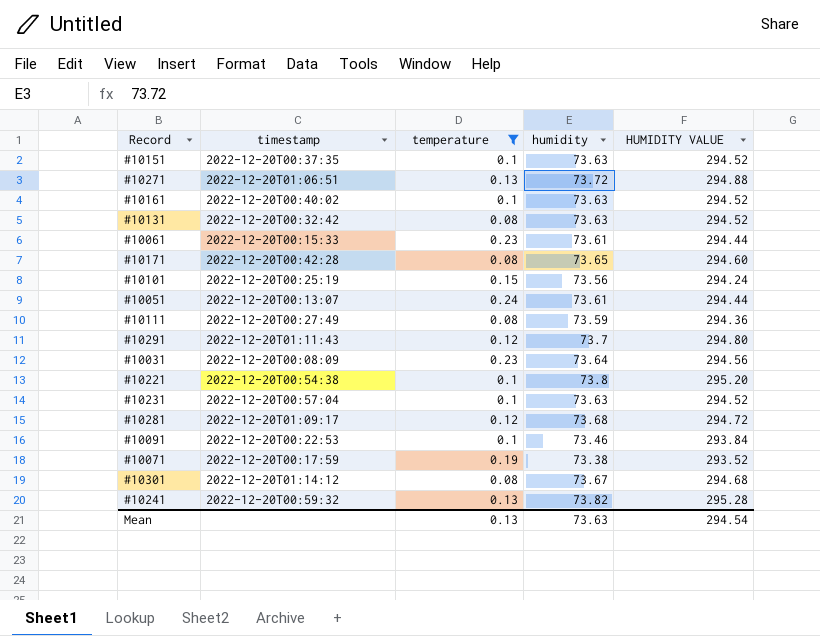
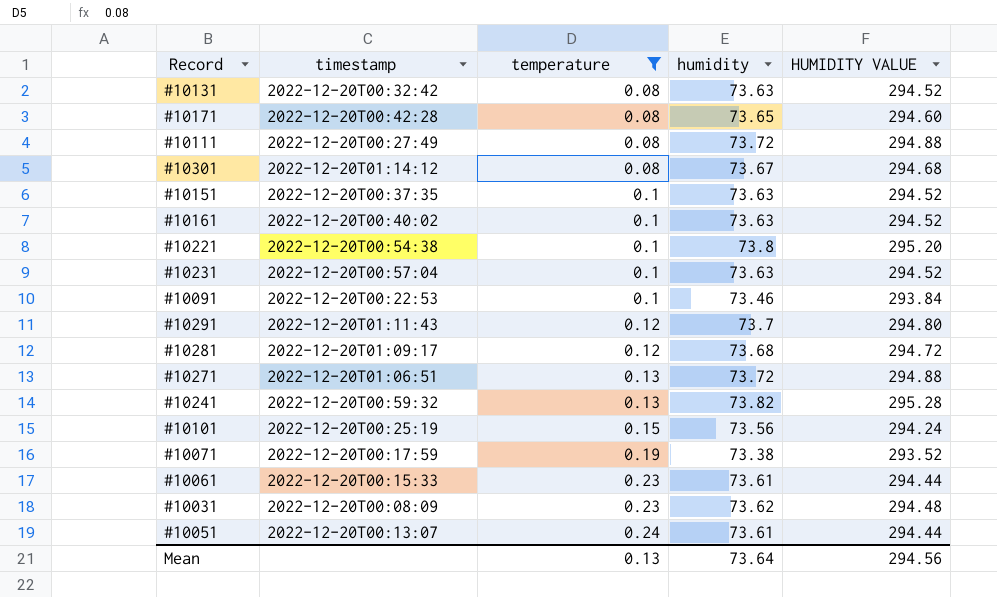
row order: none -> temperature ascending
#10111 | humidity: 73.59 -> 73.72
#10111 | HUMIDITY VALUE: 294.36 -> 294.88
#10031 | humidity: 73.64 -> 73.62
#10031 | HUMIDITY VALUE: 294.56 -> 294.48
Mean | humidity: 73.63 -> 73.64
Mean | HUMIDITY VALUE: 294.54 -> 294.56

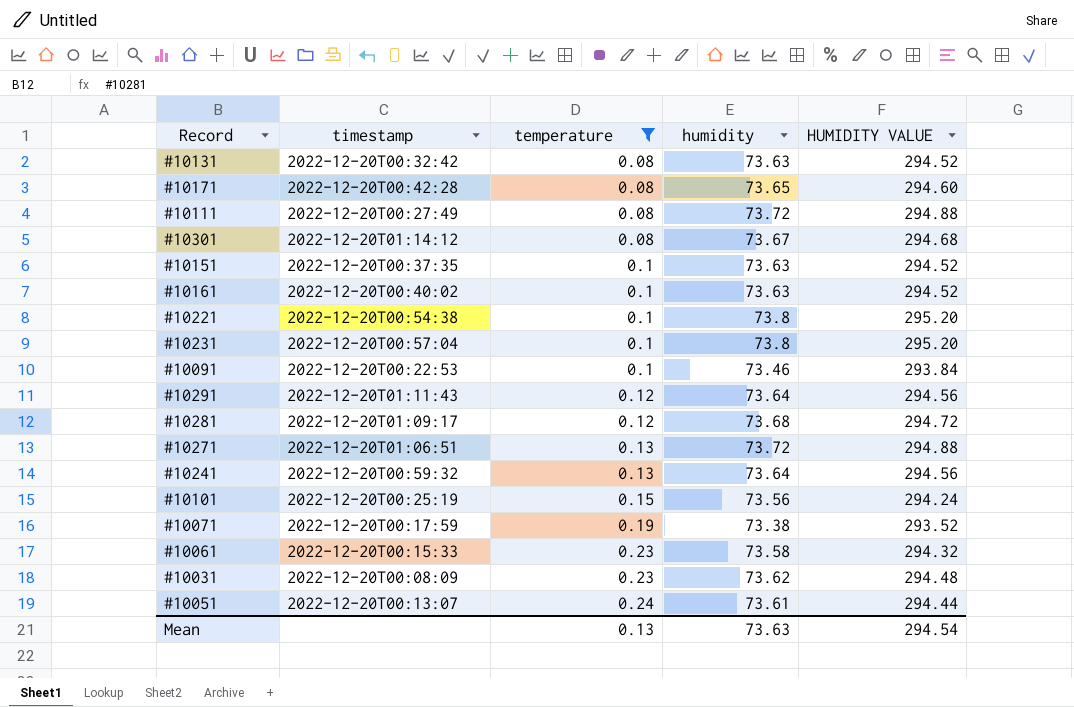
#10231 | humidity: 73.63 -> 73.8
#10231 | HUMIDITY VALUE: 294.52 -> 295.20
#10291 | humidity: 73.7 -> 73.64
#10291 | HUMIDITY VALUE: 294.80 -> 294.56
#10241 | humidity: 73.82 -> 73.64
#10241 | HUMIDITY VALUE: 295.28 -> 294.56
#10061 | humidity: 73.61 -> 73.58
#10061 | HUMIDITY VALUE: 294.44 -> 294.32
Mean | humidity: 73.64 -> 73.63
Mean | HUMIDITY VALUE: 294.56 -> 294.54

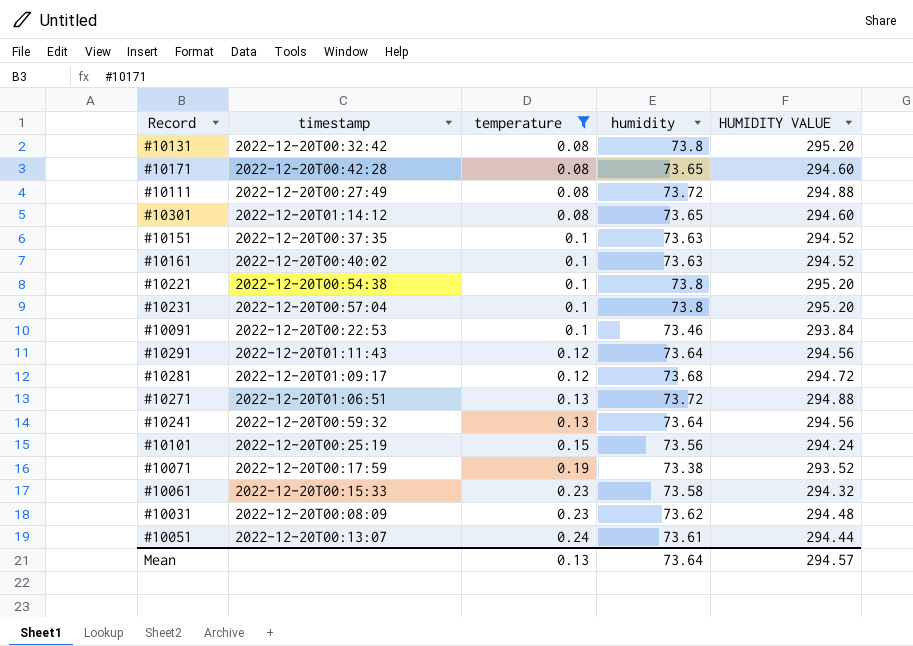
#10131 | humidity: 73.63 -> 73.8
#10131 | HUMIDITY VALUE: 294.52 -> 295.20
#10301 | humidity: 73.67 -> 73.65
#10301 | HUMIDITY VALUE: 294.68 -> 294.60
Mean | humidity: 73.63 -> 73.64
Mean | HUMIDITY VALUE: 294.54 -> 294.57

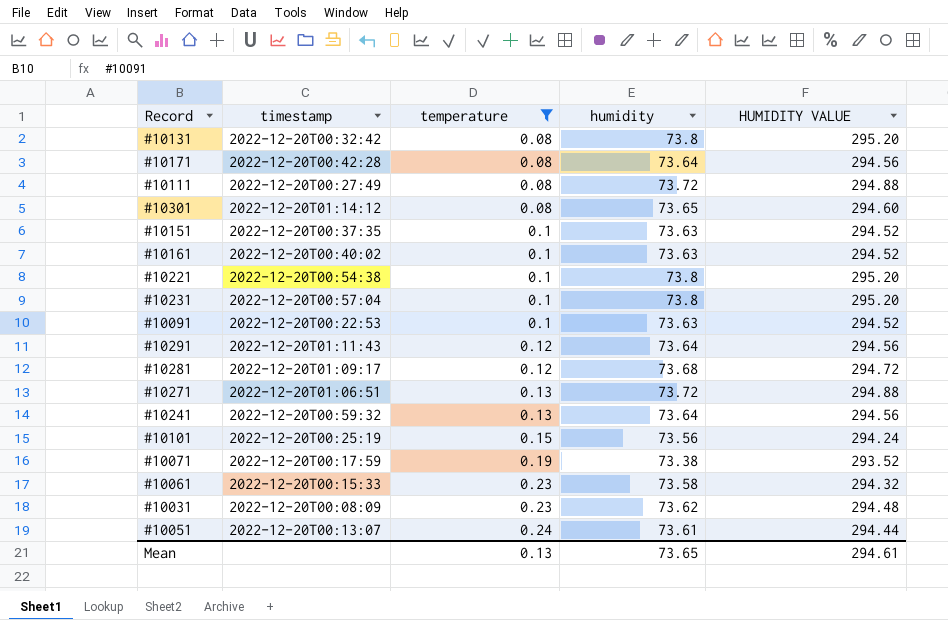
#10171 | humidity: 73.65 -> 73.64
#10171 | HUMIDITY VALUE: 294.60 -> 294.56
#10091 | humidity: 73.46 -> 73.63
#10091 | HUMIDITY VALUE: 293.84 -> 294.52
Mean | humidity: 73.64 -> 73.65
Mean | HUMIDITY VALUE: 294.57 -> 294.61

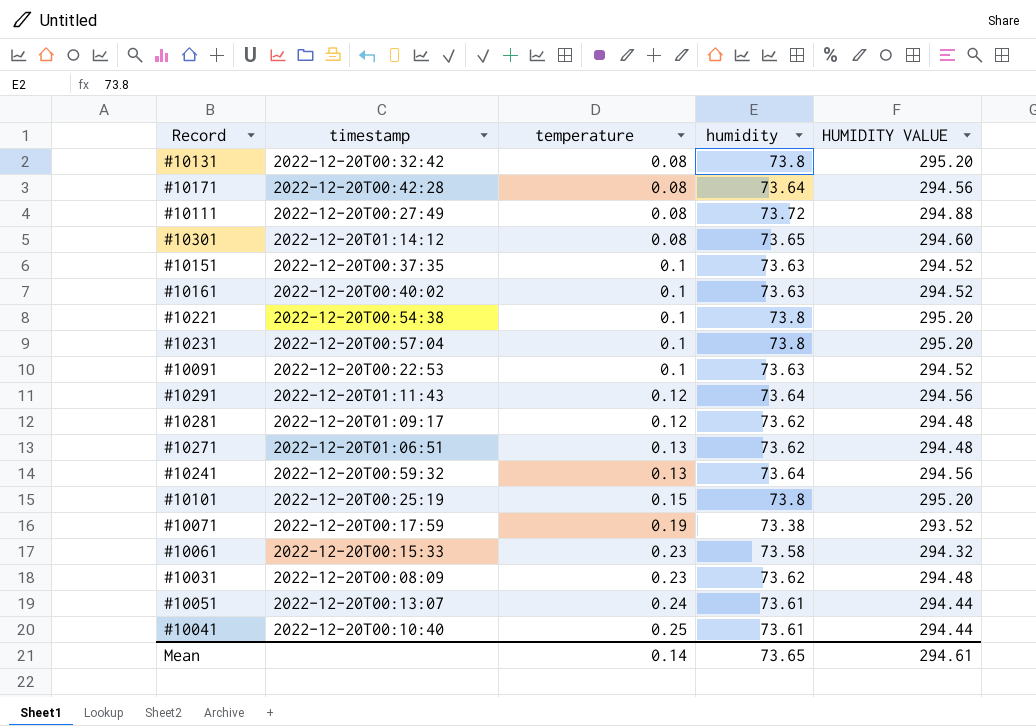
filter: temperature != 0.25 -> none
#10281 | humidity: 73.68 -> 73.62
#10281 | HUMIDITY VALUE: 294.72 -> 294.48
#10271 | humidity: 73.72 -> 73.62
#10271 | HUMIDITY VALUE: 294.88 -> 294.48
#10101 | humidity: 73.56 -> 73.8
#10101 | HUMIDITY VALUE: 294.24 -> 295.20
Mean | temperature: 0.13 -> 0.14

